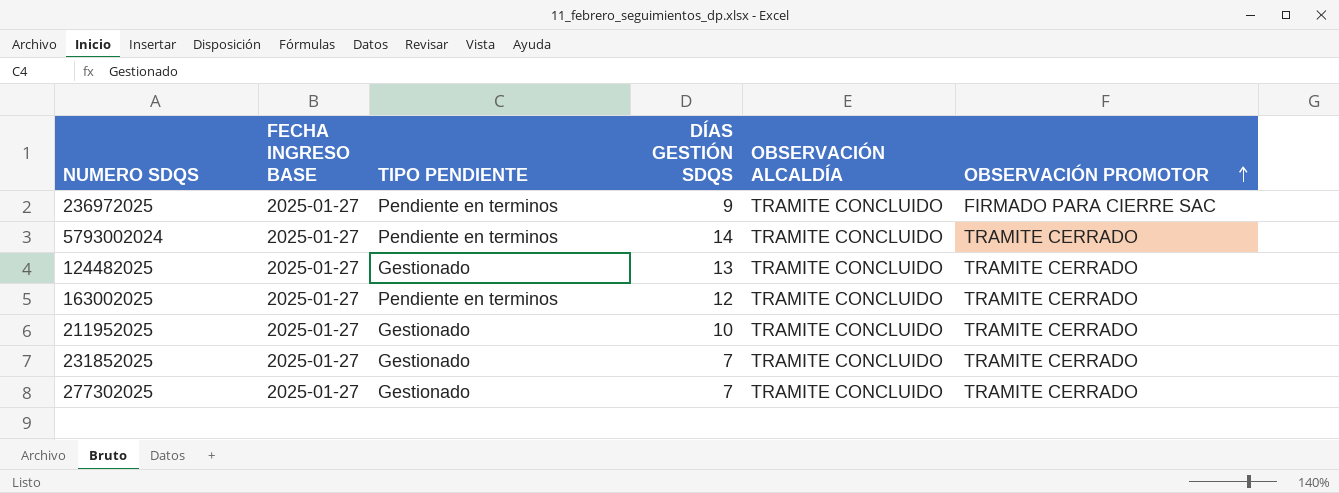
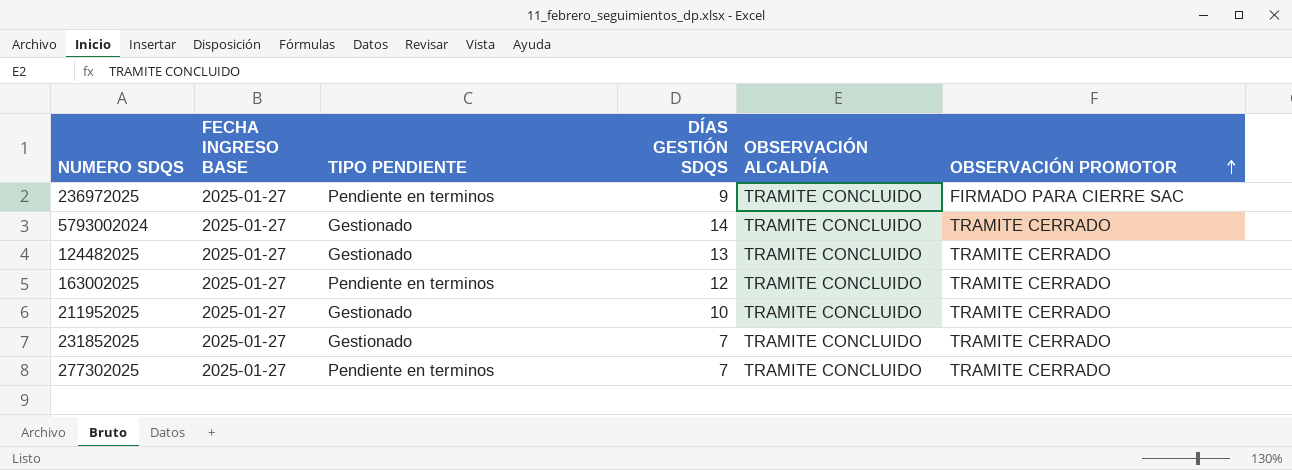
5793002024 | TIPO PENDIENTE: Pendiente en terminos -> Gestionado
277302025 | TIPO PENDIENTE: Gestionado -> Pendiente en terminos

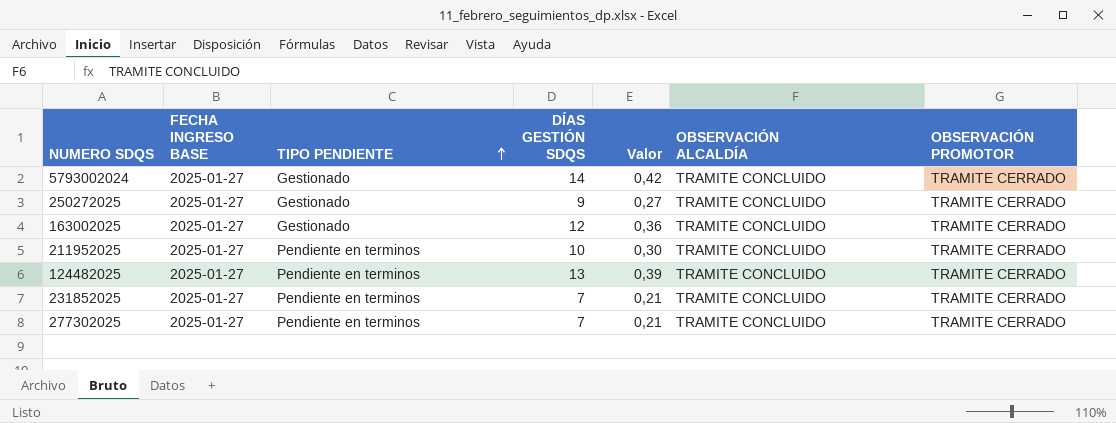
row order: OBSERVACIÓN PROMOTOR ascending -> TIPO PENDIENTE ascending
column Valor | formula: none -> [DÍAS GESTIÓN SDQS] * 0,03
row 236972025: 2025-01-27 | Pendiente en terminos | 9 | TRAMITE CONCLUIDO | FIRMADO PARA CIERRE SAC -> none
row 250272025: none -> 2025-01-27 | Gestionado | 9 | 0,27 | TRAMITE CONCLUIDO | TRAMITE CERRADO
163002025 | TIPO PENDIENTE: Pendiente en terminos -> Gestionado
211952025 | TIPO PENDIENTE: Gestionado -> Pendiente en terminos
124482025 | TIPO PENDIENTE: Gestionado -> Pendiente en terminos
231852025 | TIPO PENDIENTE: Gestionado -> Pendiente en terminos

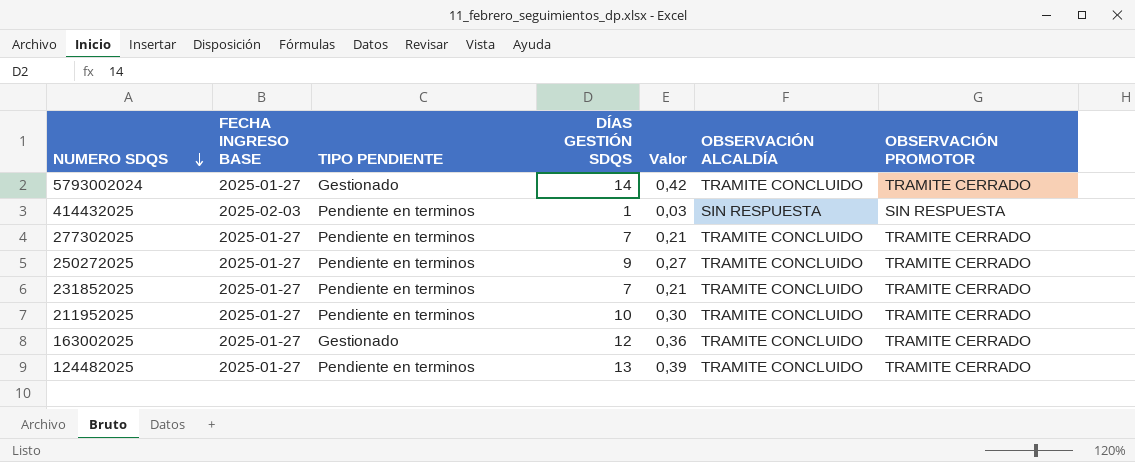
row order: TIPO PENDIENTE ascending -> NUMERO SDQS descending
row 414432025: none -> 2025-02-03 | Pendiente en terminos | 1 | 0,03 | SIN RESPUESTA | SIN RESPUESTA
250272025 | TIPO PENDIENTE: Gestionado -> Pendiente en terminos

